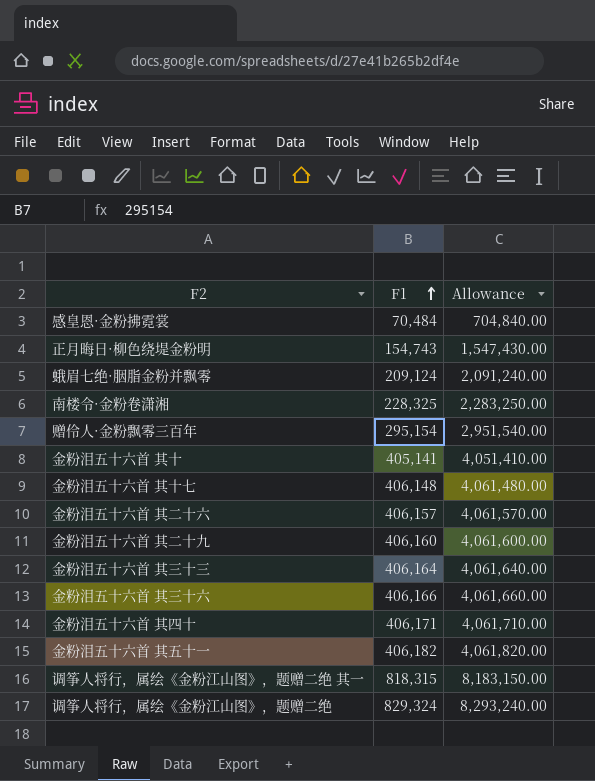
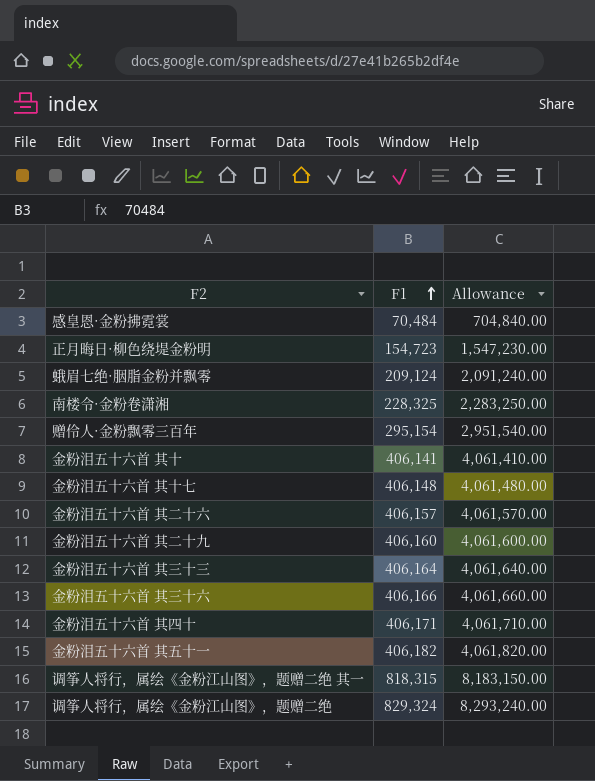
正月晦日·柳色绕堤金粉明 | F1: 154,743 -> 154,723
正月晦日·柳色绕堤金粉明 | Allowance: 1,547,430.00 -> 1,547,230.00
金粉泪五十六首 其十 | F1: 405,141 -> 406,141
金粉泪五十六首 其十 | Allowance: 4,051,410.00 -> 4,061,410.00

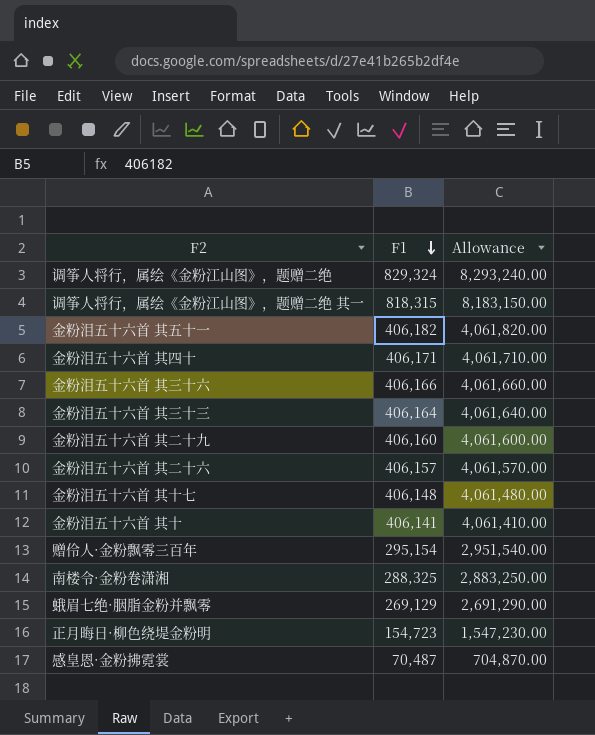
row order: F1 ascending -> F1 descending
南楼令·金粉卷潇湘 | F1: 228,325 -> 288,325
南楼令·金粉卷潇湘 | Allowance: 2,283,250.00 -> 2,883,250.00
蛾眉七绝·胭脂金粉并飘零 | F1: 209,124 -> 269,129
蛾眉七绝·胭脂金粉并飘零 | Allowance: 2,091,240.00 -> 2,691,290.00
感皇恩·金粉拂霓裳 | F1: 70,484 -> 70,487
感皇恩·金粉拂霓裳 | Allowance: 704,840.00 -> 704,870.00

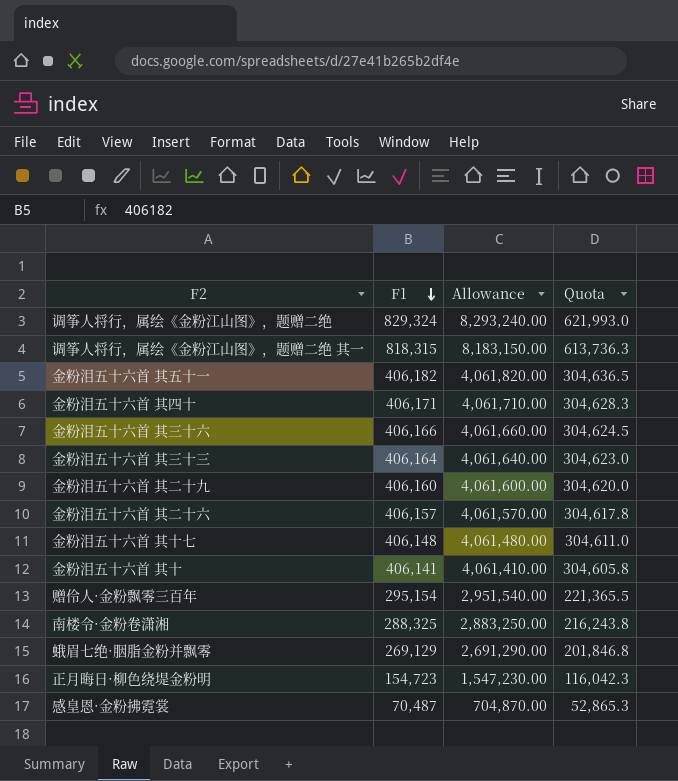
column Quota | formula: none -> [F1] * 0.75

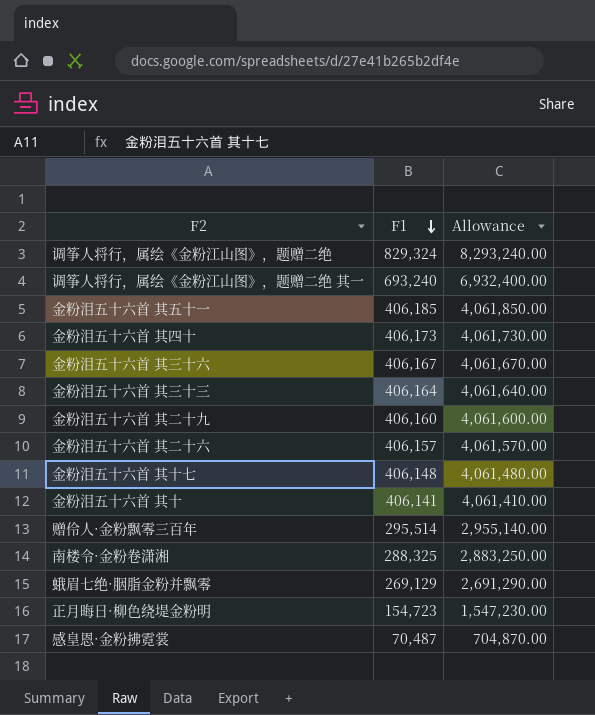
column Quota | formula: [F1] * 0.75 -> none
调筝人将行，属绘《金粉江山图》，题赠二绝 其一 | F1: 818,315 -> 693,240
调筝人将行，属绘《金粉江山图》，题赠二绝 其一 | Allowance: 8,183,150.00 -> 6,932,400.00
金粉泪五十六首 其五十一 | F1: 406,182 -> 406,185
金粉泪五十六首 其五十一 | Allowance: 4,061,820.00 -> 4,061,850.00
金粉泪五十六首 其四十 | F1: 406,171 -> 406,173
金粉泪五十六首 其四十 | Allowance: 4,061,710.00 -> 4,061,730.00
金粉泪五十六首 其三十六 | F1: 406,166 -> 406,167
金粉泪五十六首 其三十六 | Allowance: 4,061,660.00 -> 4,061,670.00
赠伶人·金粉飘零三百年 | F1: 295,154 -> 295,514
赠伶人·金粉飘零三百年 | Allowance: 2,951,540.00 -> 2,955,140.00

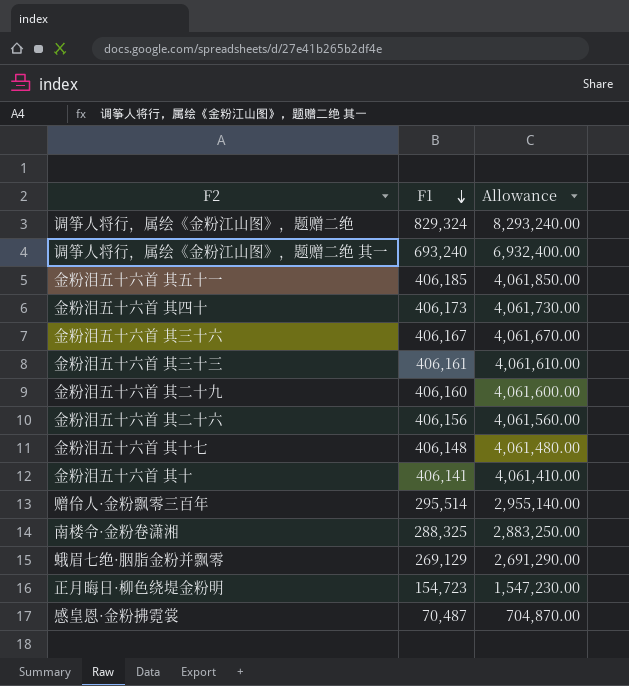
金粉泪五十六首 其三十三 | F1: 406,164 -> 406,161
金粉泪五十六首 其三十三 | Allowance: 4,061,640.00 -> 4,061,610.00
金粉泪五十六首 其二十六 | F1: 406,157 -> 406,156
金粉泪五十六首 其二十六 | Allowance: 4,061,570.00 -> 4,061,560.00

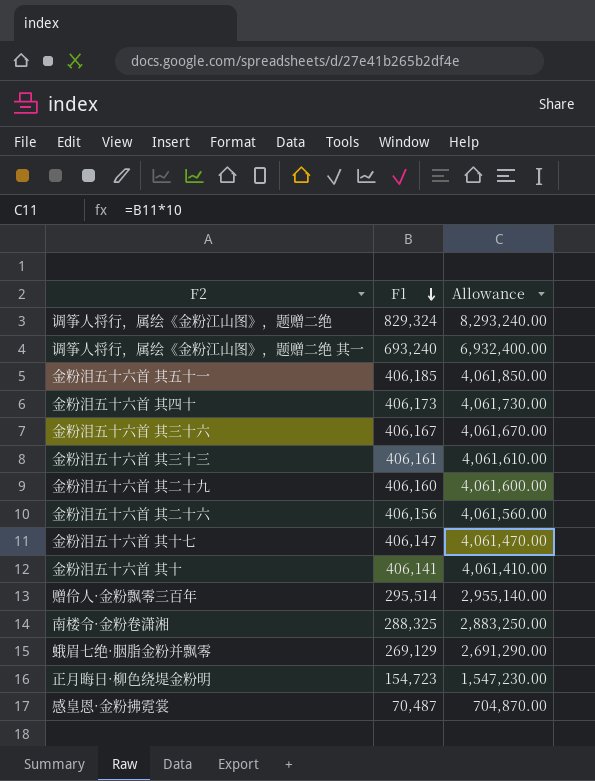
金粉泪五十六首 其十七 | F1: 406,148 -> 406,147
金粉泪五十六首 其十七 | Allowance: 4,061,480.00 -> 4,061,470.00

